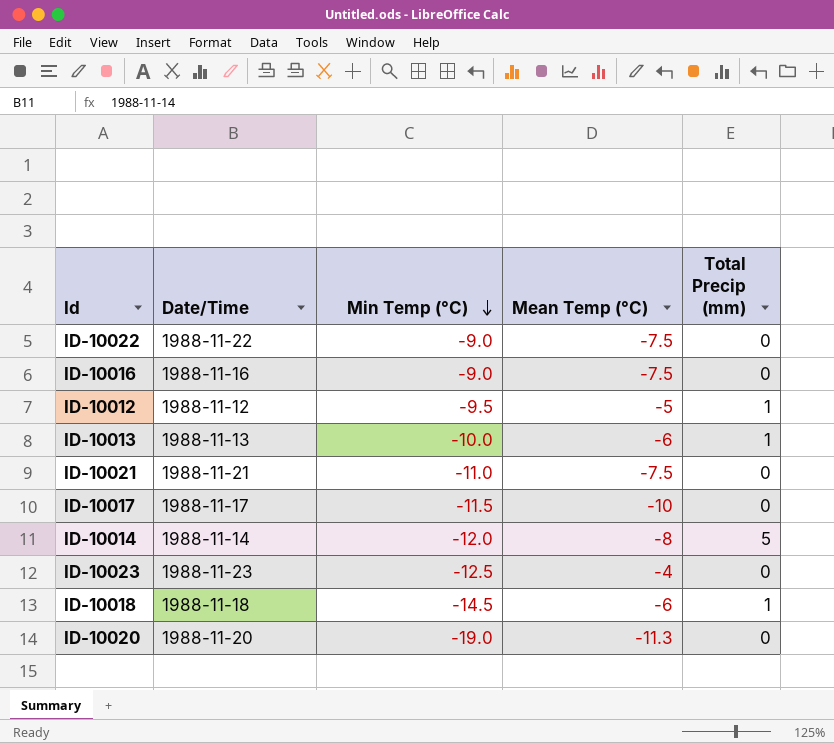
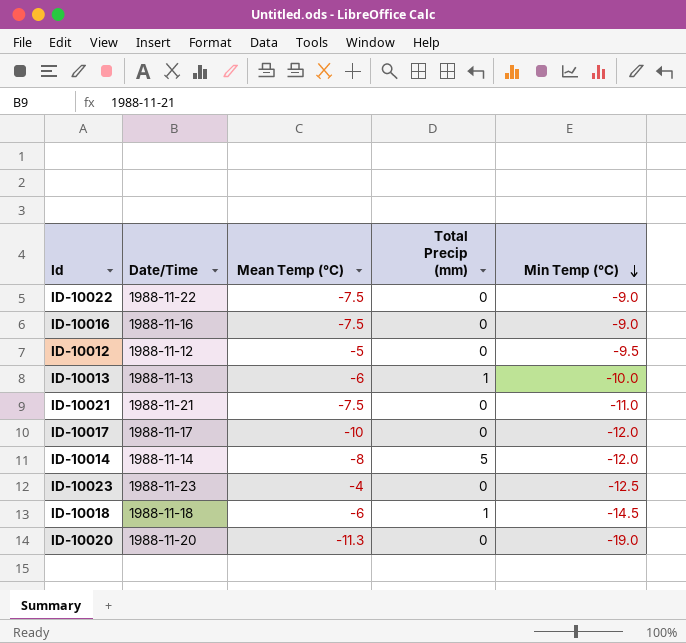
column Min Temp (°C) | position: 3 -> 5
ID-10012 | Total Precip (mm): 1 -> 0
ID-10017 | Min Temp (°C): -11.5 -> -12.0

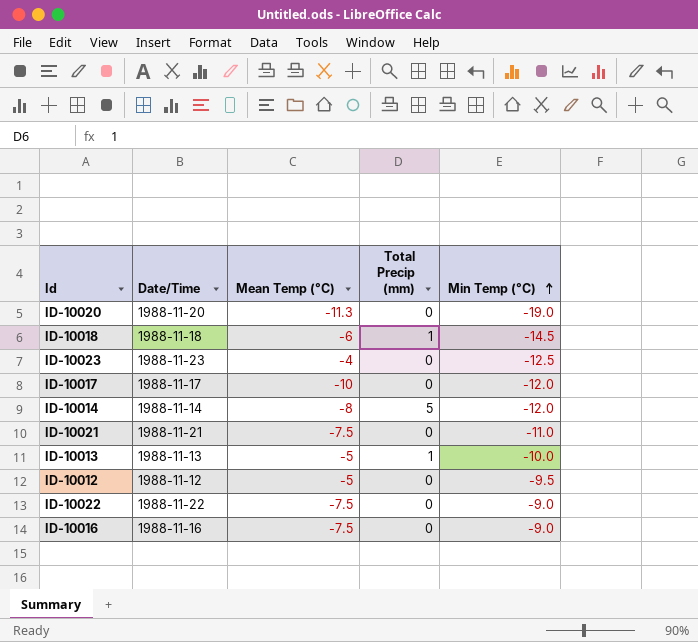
row order: Min Temp (°C) descending -> Min Temp (°C) ascending
ID-10013 | Mean Temp (°C): -6 -> -5

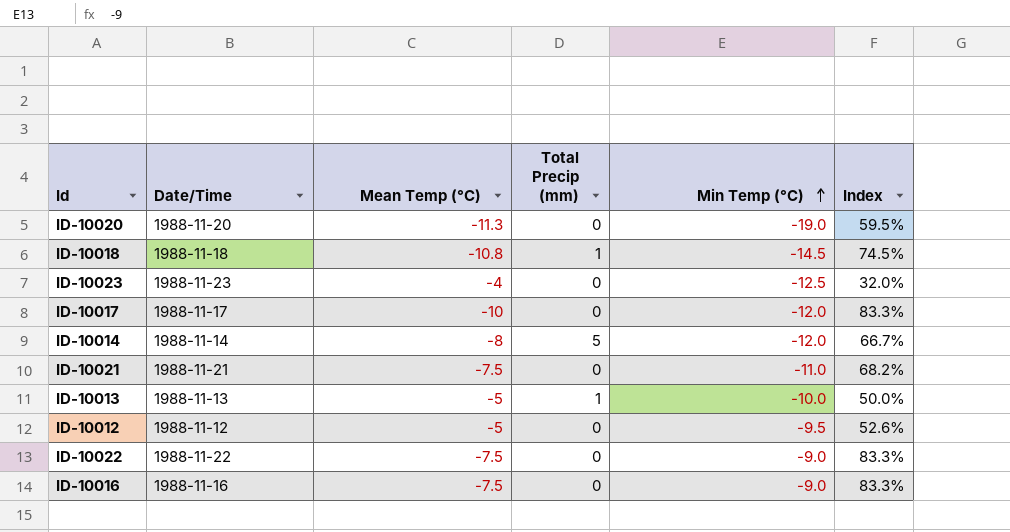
column Index | formula: none -> [Mean Temp (°C)] / [Min Temp (°C)]
ID-10018 | Mean Temp (°C): -6 -> -10.8

